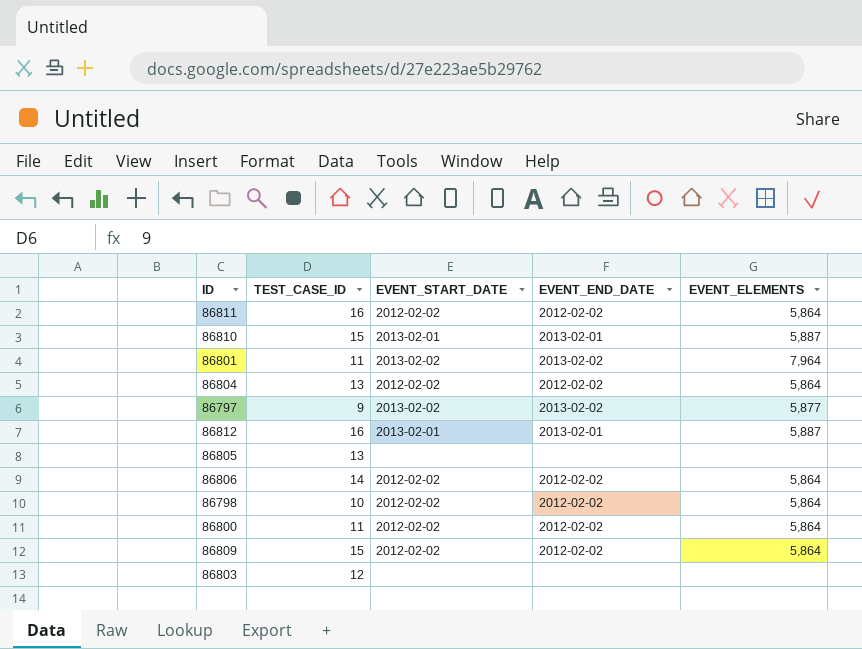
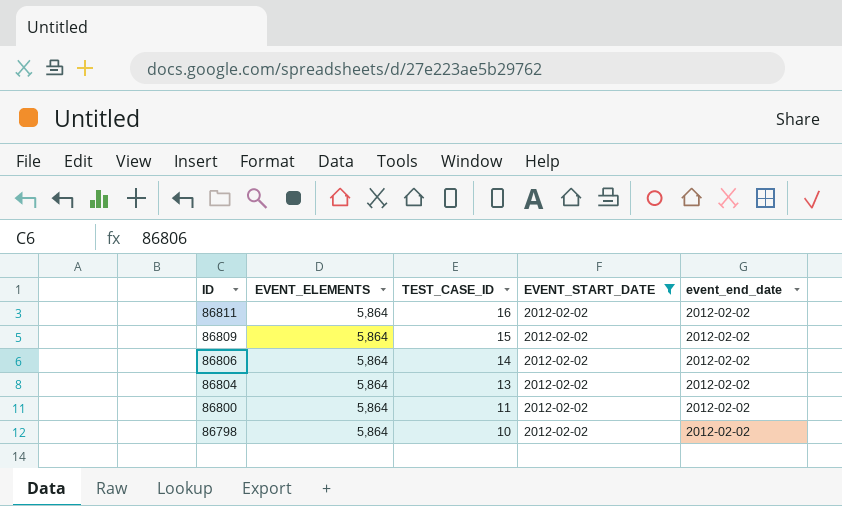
filter: none -> EVENT_START_DATE = 2012-02-02
row order: none -> ID descending
column EVENT_ELEMENTS | position: 5 -> 2
column name: EVENT_END_DATE -> event_end_date

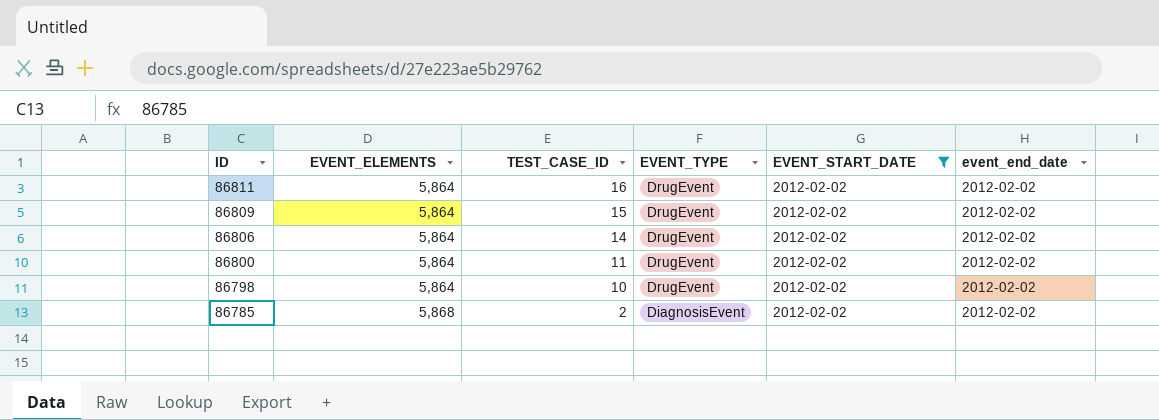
column EVENT_TYPE | position: none -> 4
row 86804: 5,864 | 13 | 2012-02-02 | 2012-02-02 -> none
row 86785: none -> 5,868 | 2 | DiagnosisEvent | 2012-02-02 | 2012-02-02

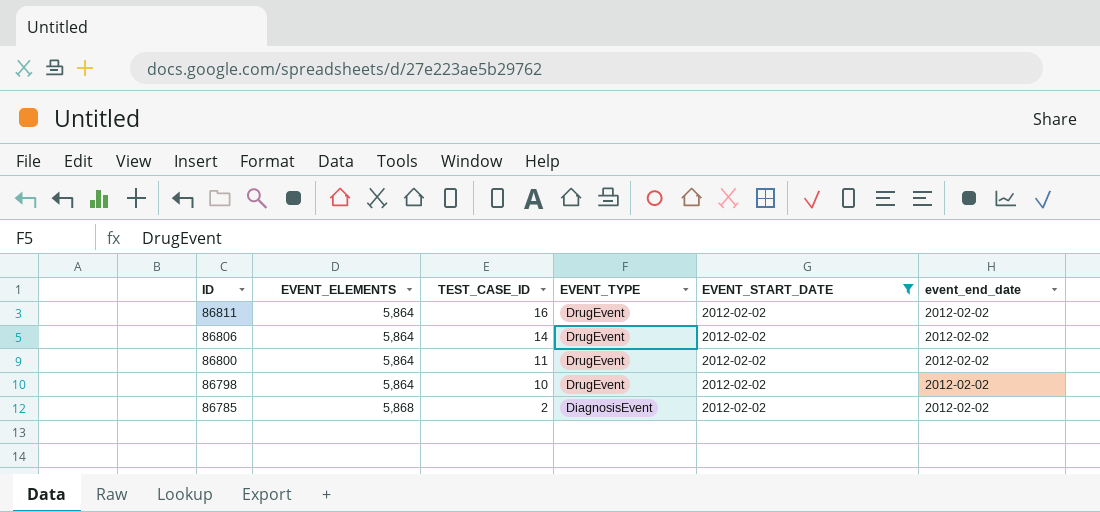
row 86809: 5,864 | 15 | DrugEvent | 2012-02-02 | 2012-02-02 -> none

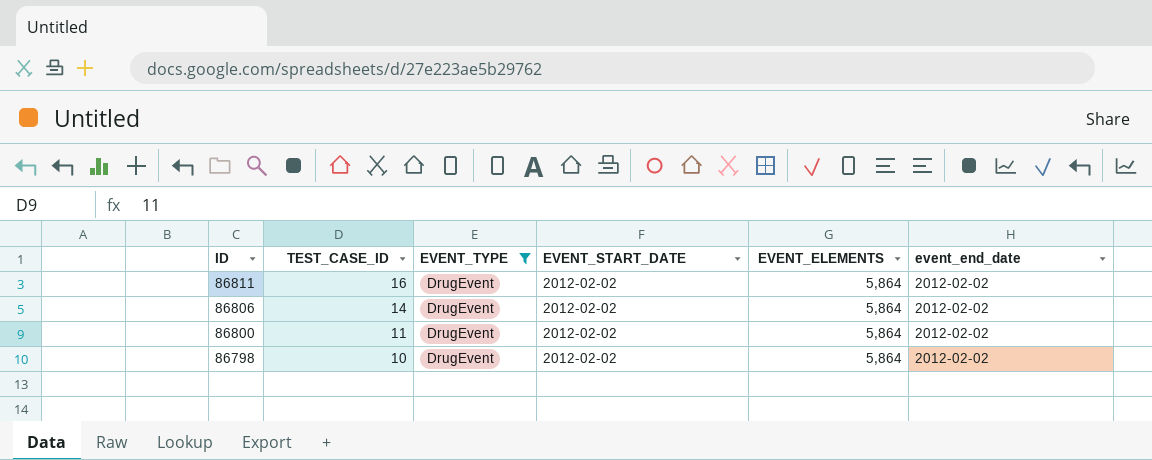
filter: EVENT_START_DATE = 2012-02-02 -> EVENT_TYPE = DrugEvent
column EVENT_ELEMENTS | position: 2 -> 5

